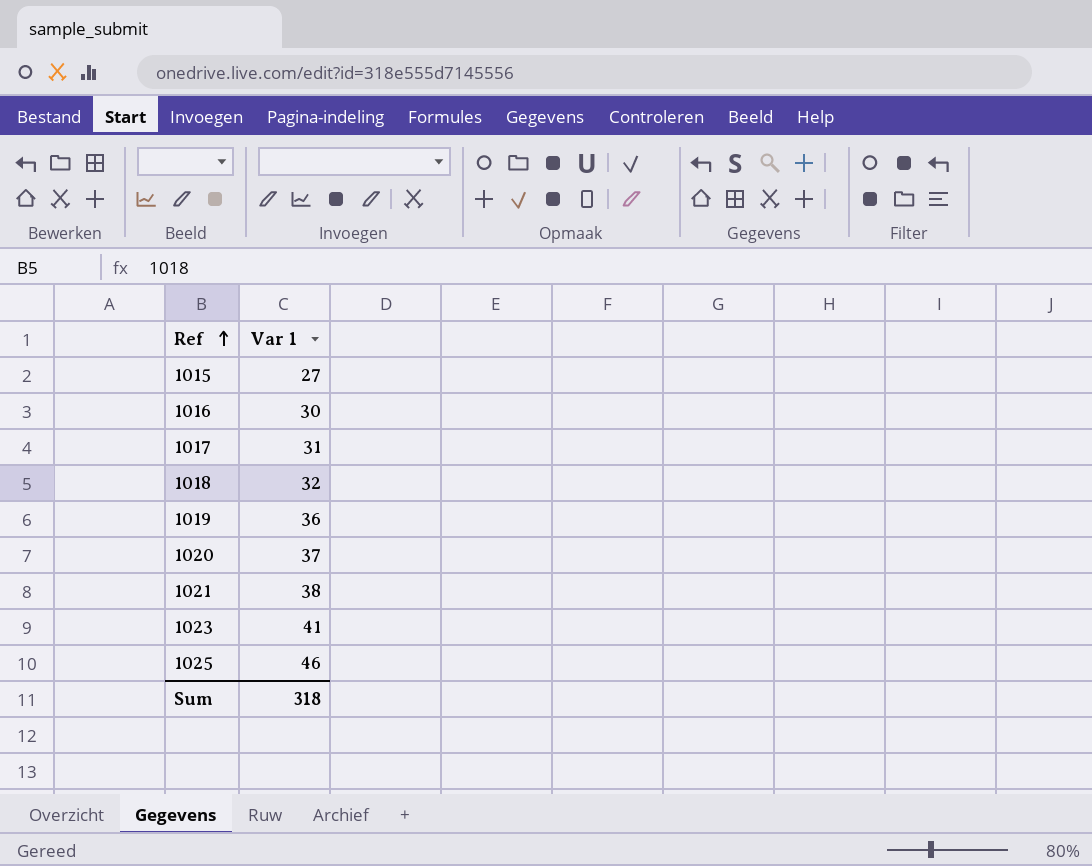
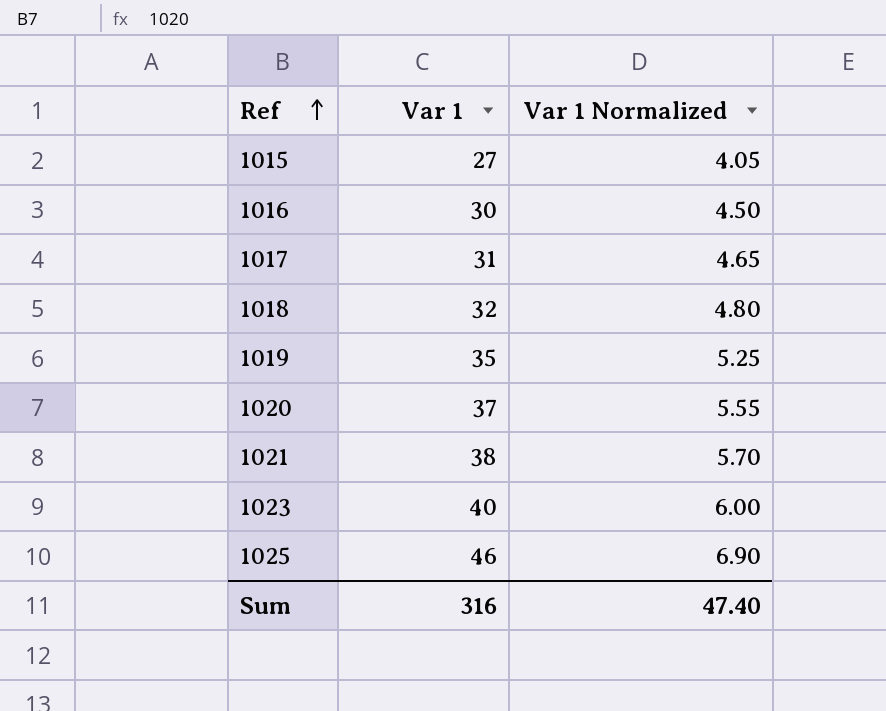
column Var 1 Normalized | formula: none -> [Var 1] * 0.15
1019 | Var 1: 36 -> 35
1023 | Var 1: 41 -> 40
Sum | Var 1: 318 -> 316

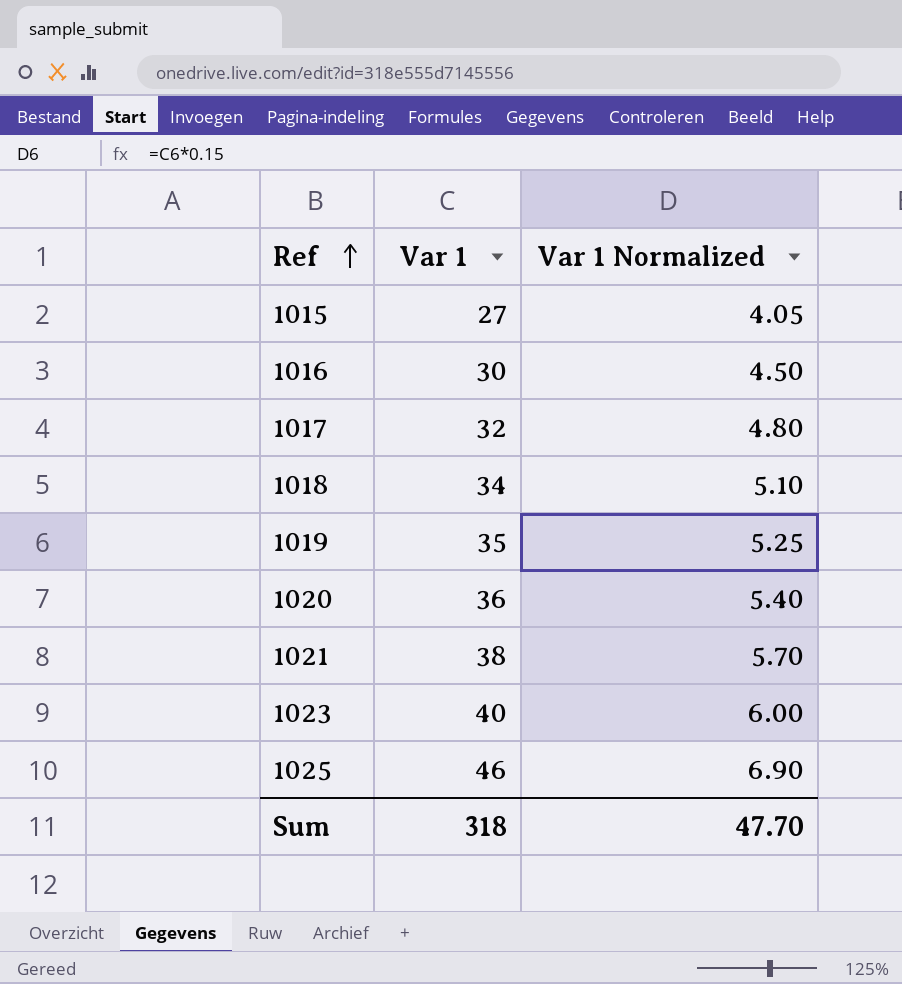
1017 | Var 1: 31 -> 32
1017 | Var 1 Normalized: 4.65 -> 4.80
1018 | Var 1: 32 -> 34
1018 | Var 1 Normalized: 4.80 -> 5.10
1020 | Var 1: 37 -> 36
1020 | Var 1 Normalized: 5.55 -> 5.40
Sum | Var 1: 316 -> 318
Sum | Var 1 Normalized: 47.40 -> 47.70

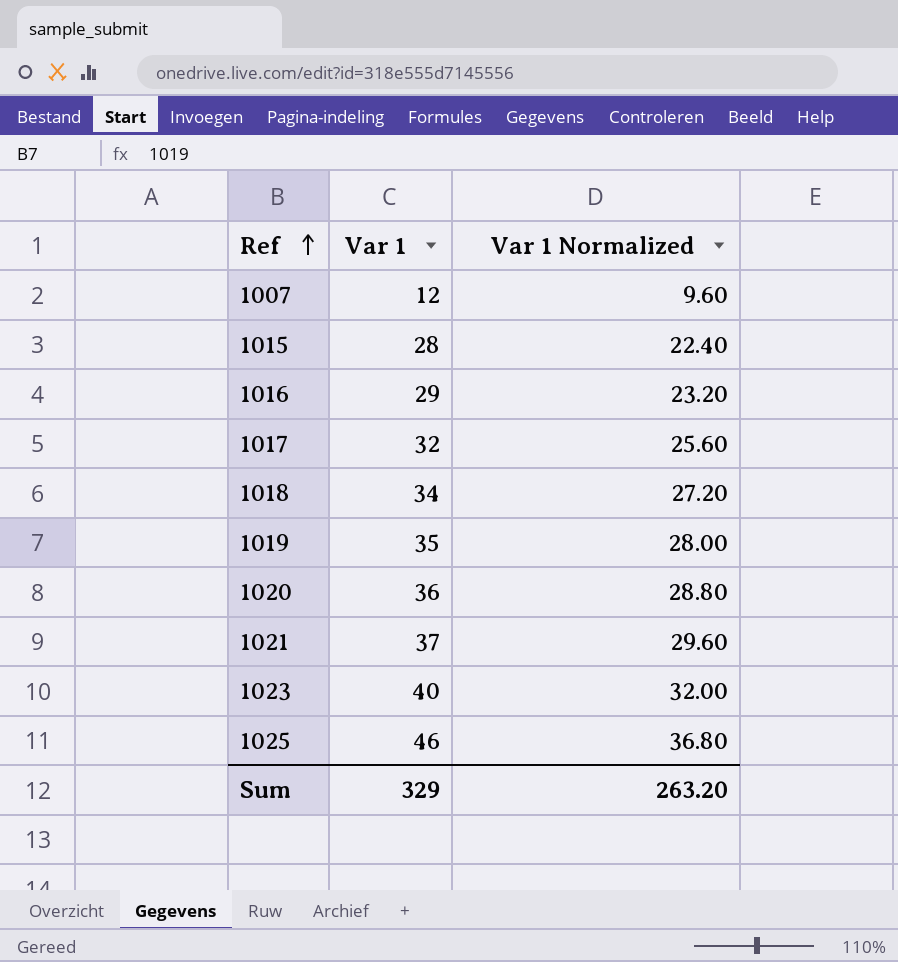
column Var 1 Normalized | formula: [Var 1] * 0.15 -> [Var 1] * 0.8
row 1007: none -> 12 | 9.60
1015 | Var 1: 27 -> 28
1016 | Var 1: 30 -> 29
1021 | Var 1: 38 -> 37
Sum | Var 1: 318 -> 329
Sum | Var 1 Normalized: 47.70 -> 263.20

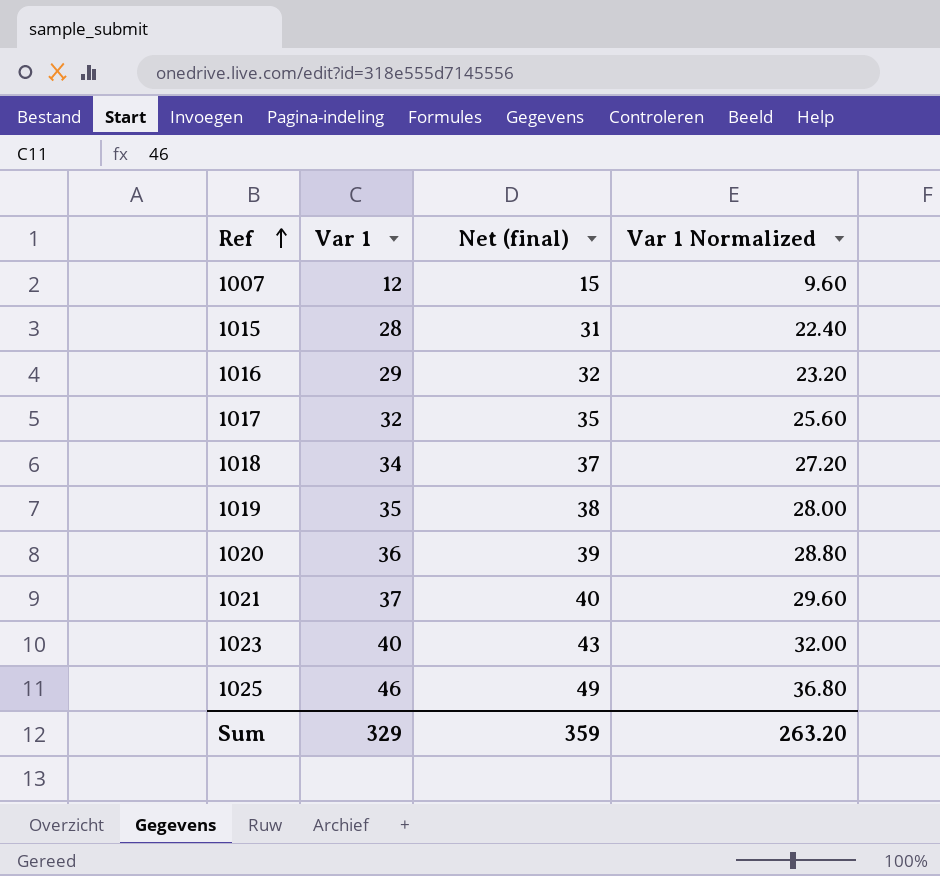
column Net (final) | formula: none -> [Var 1] + 3

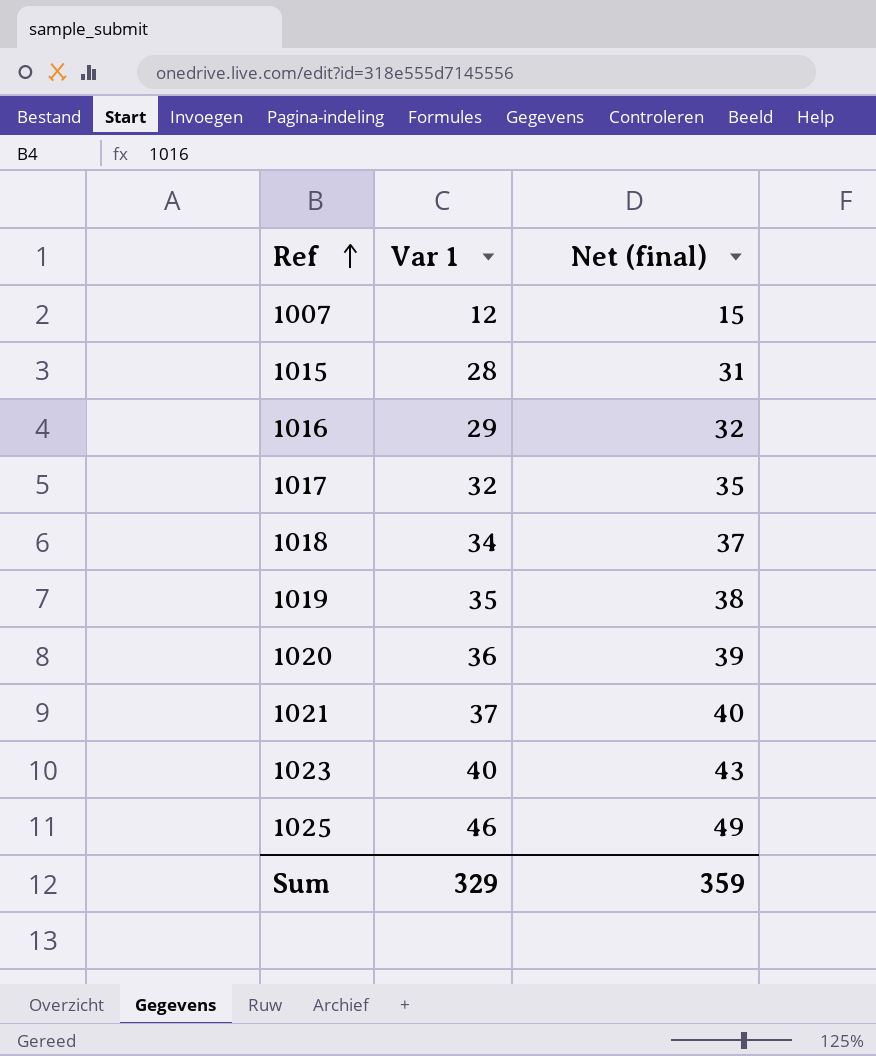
column Var 1 Normalized | formula: [Var 1] * 0.8 -> none

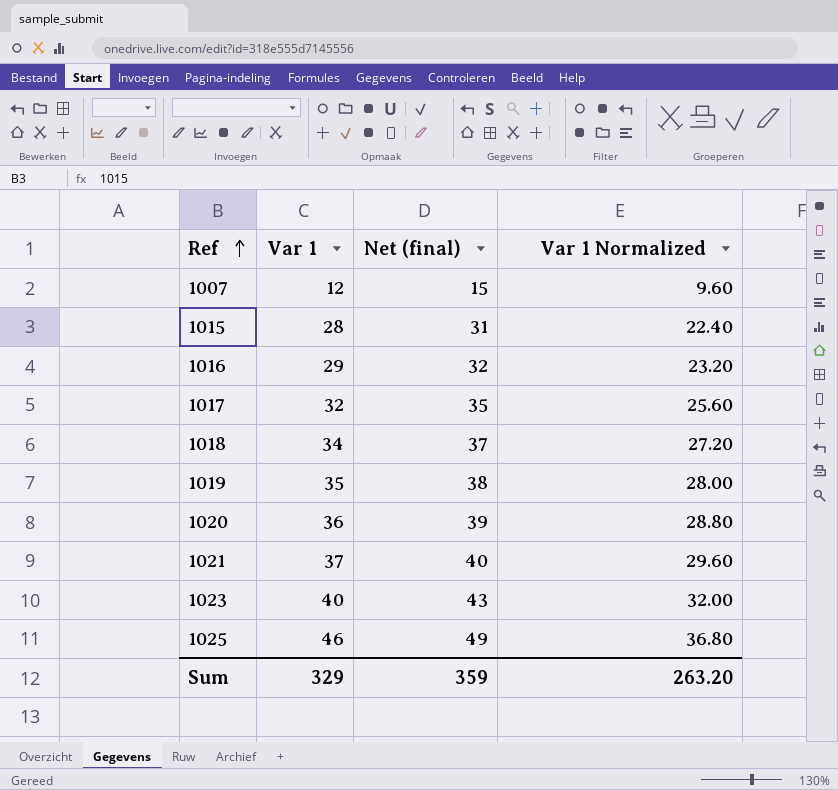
column Var 1 Normalized | formula: none -> [Var 1] * 0.8

